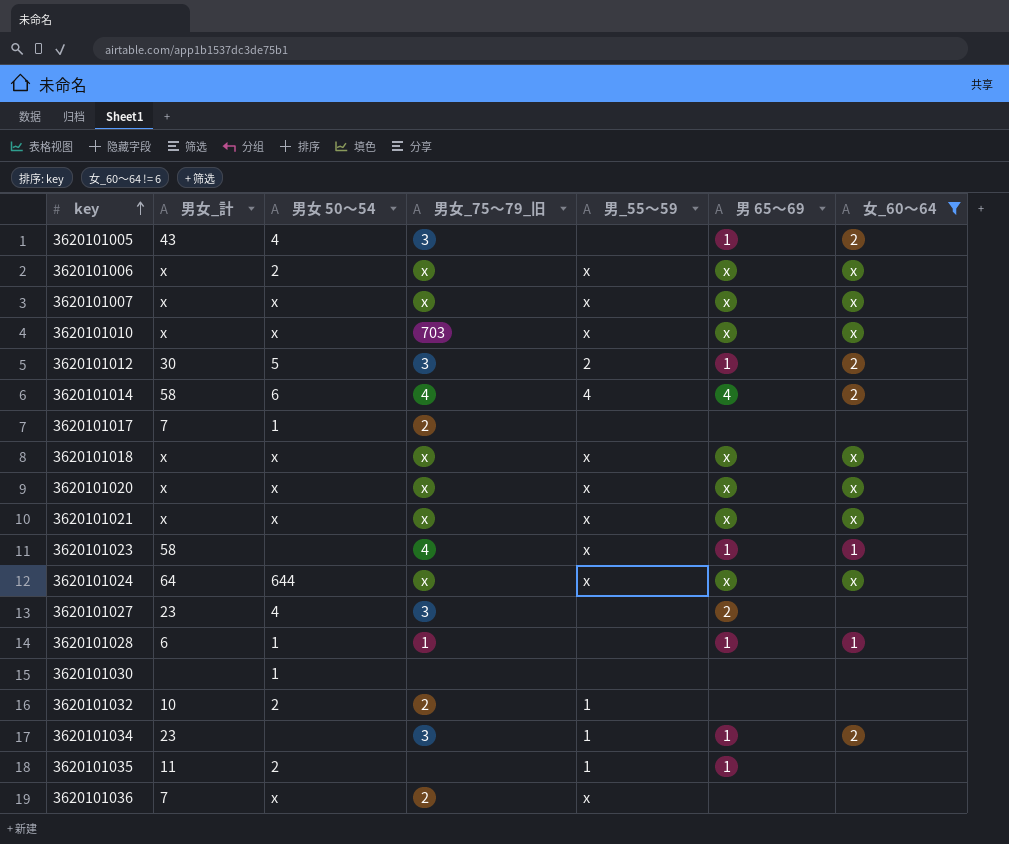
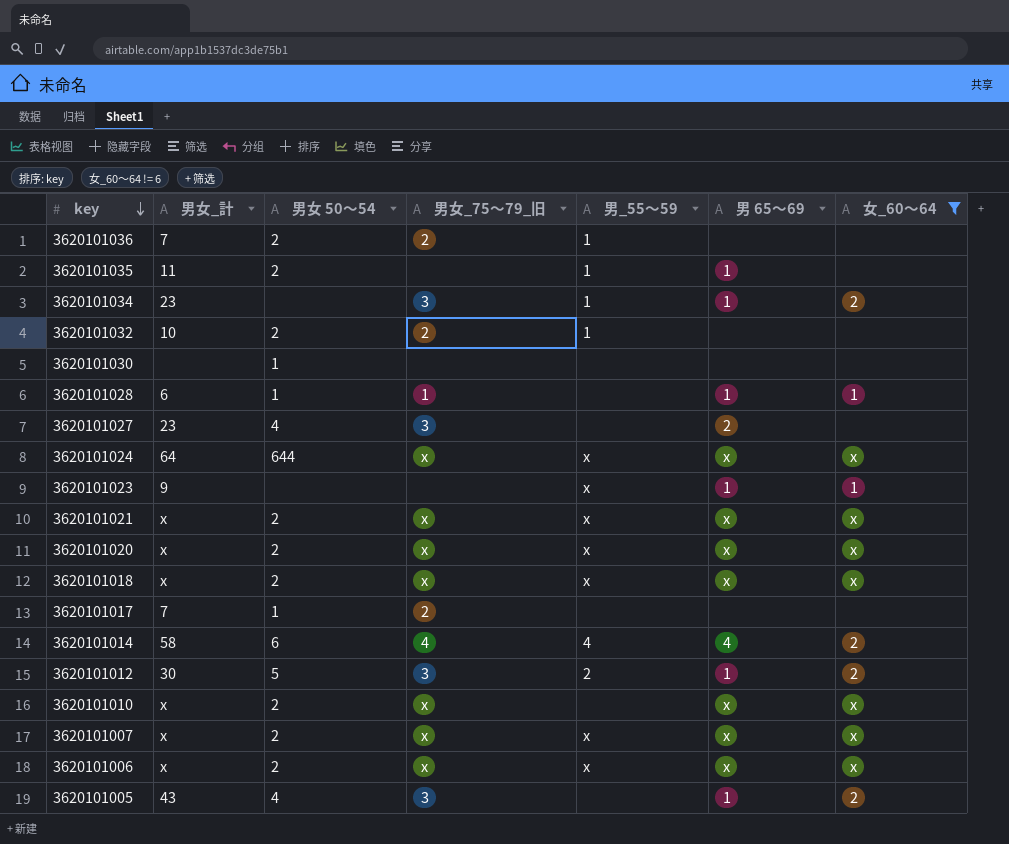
row order: key ascending -> key descending
3620101036 | 男女 50～54: x -> 2
3620101036 | 男_55～59: x -> 1
3620101023 | 男女_計: 58 -> 9
3620101023 | 男女_75～79_旧: 4 -> none
3620101021 | 男女 50～54: x -> 2
3620101020 | 男女 50～54: x -> 2
3620101018 | 男女 50～54: x -> 2
3620101010 | 男女 50～54: x -> 2
3620101010 | 男女_75～79_旧: 703 -> x
3620101010 | 男_55～59: x -> none
3620101007 | 男女 50～54: x -> 2

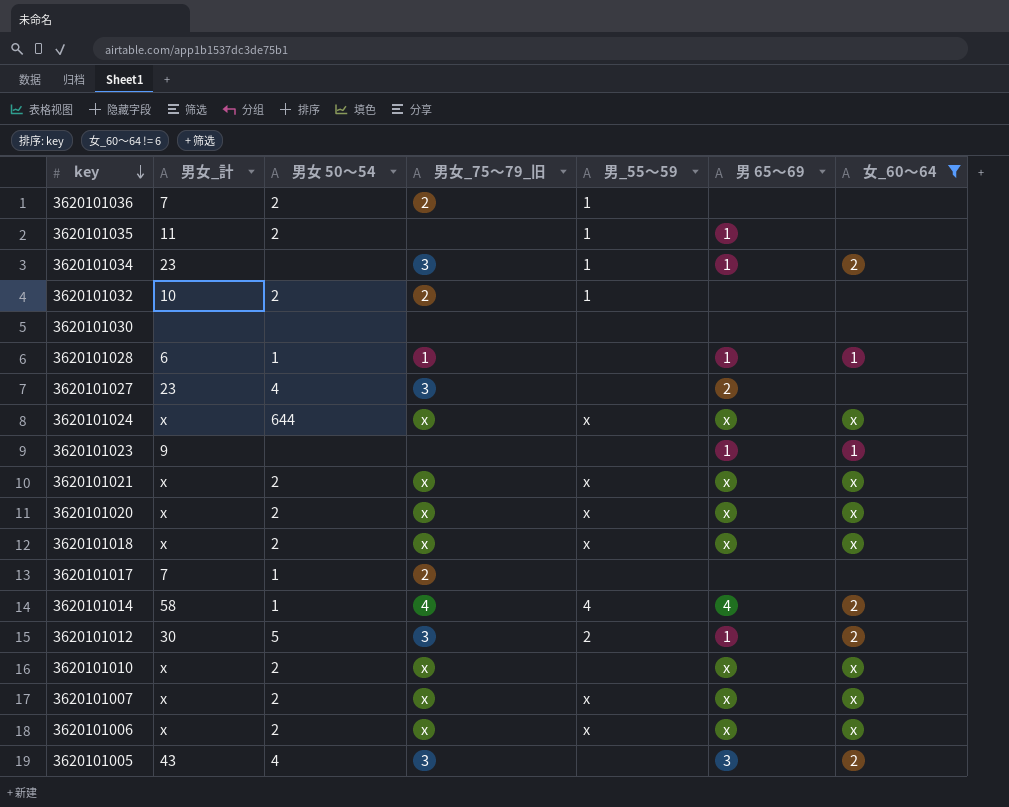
3620101030 | 男女 50～54: 1 -> none
3620101024 | 男女_計: 64 -> x
3620101023 | 男_55～59: x -> none
3620101014 | 男女 50～54: 6 -> 1
3620101005 | 男 65～69: 1 -> 3

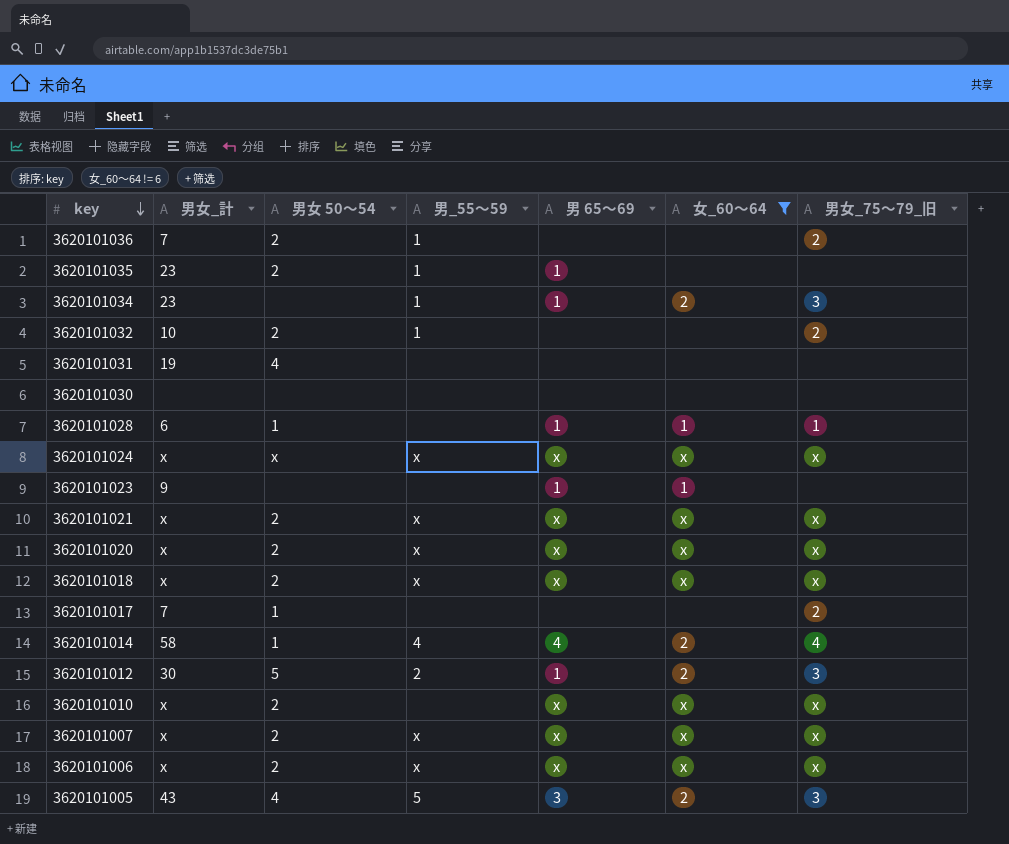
column 男女_75～79_旧 | position: 4 -> 7
row 3620101027: 23 | 4 | 3 | none | 2 | none -> none
3620101035 | 男女_計: 11 -> 23
row 3620101031: none -> 19 | 4 | none | none | none | none
3620101024 | 男女 50～54: 644 -> x
3620101005 | 男_55～59: none -> 5

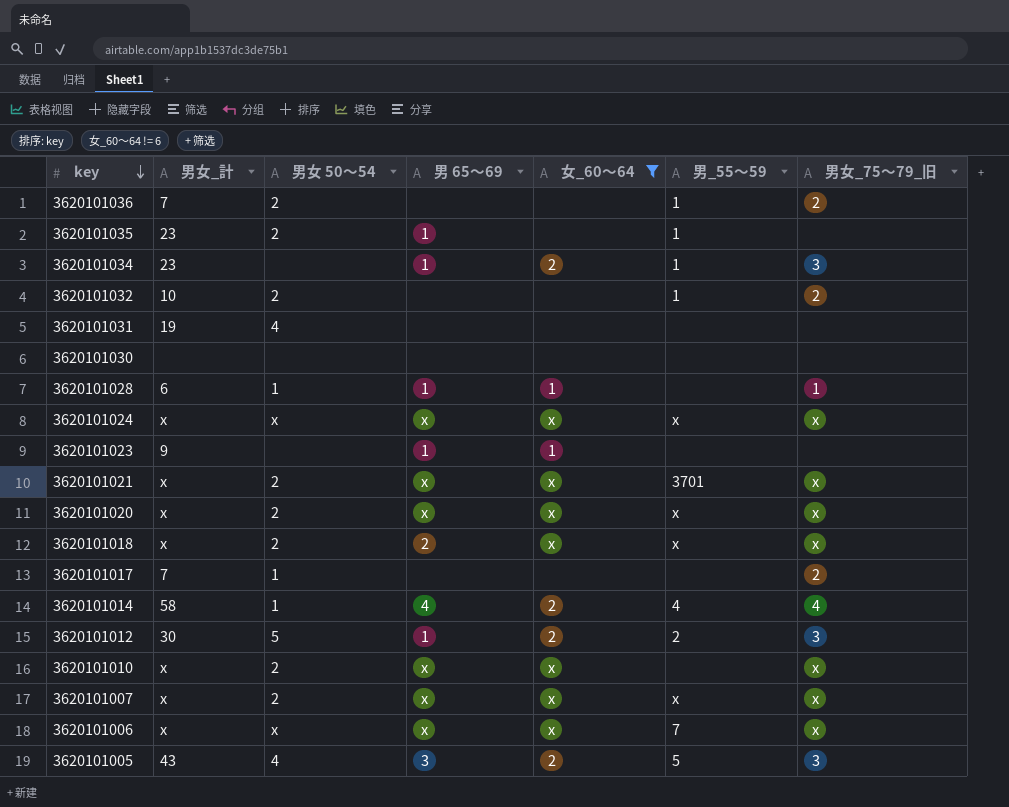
column 男_55～59 | position: 4 -> 6
3620101021 | 男_55～59: x -> 3701
3620101018 | 男 65～69: x -> 2
3620101006 | 男女 50～54: 2 -> x
3620101006 | 男_55～59: x -> 7

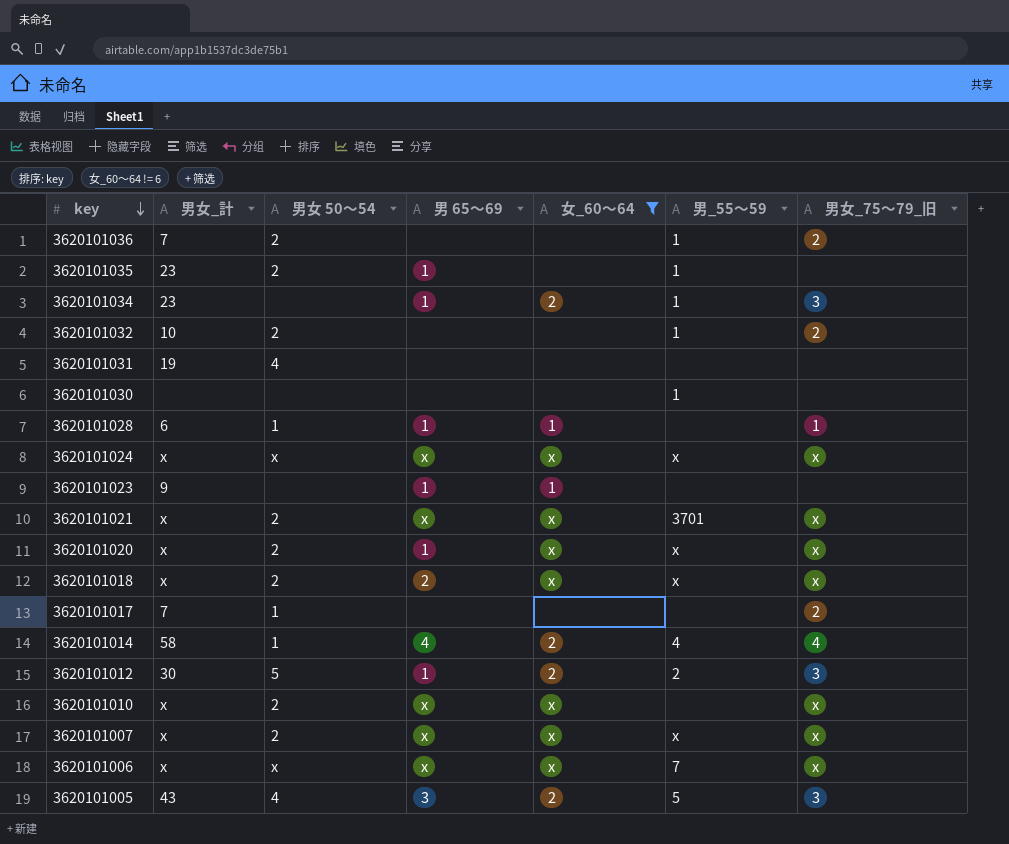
3620101030 | 男_55～59: none -> 1
3620101020 | 男 65～69: x -> 1

